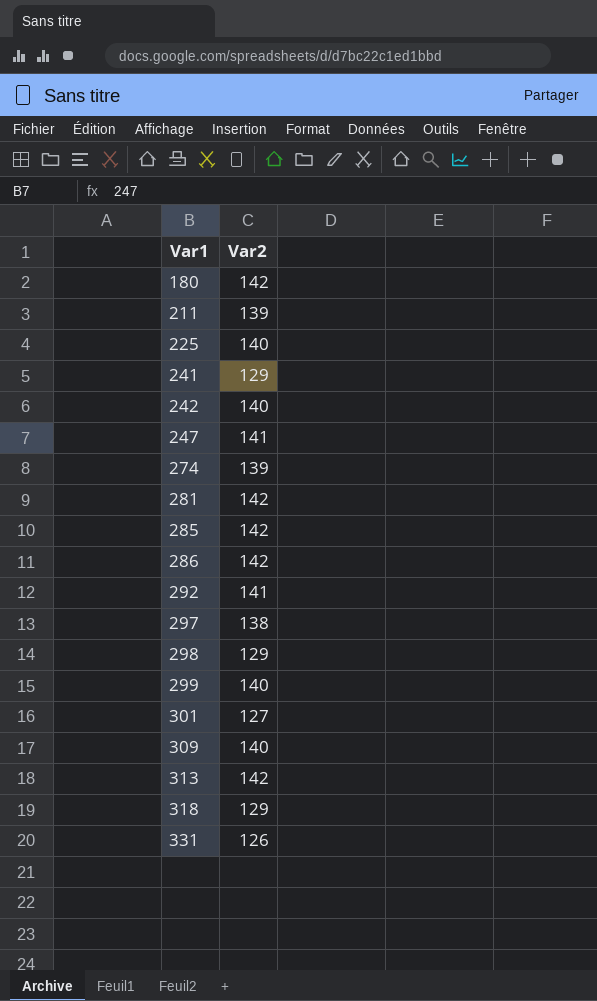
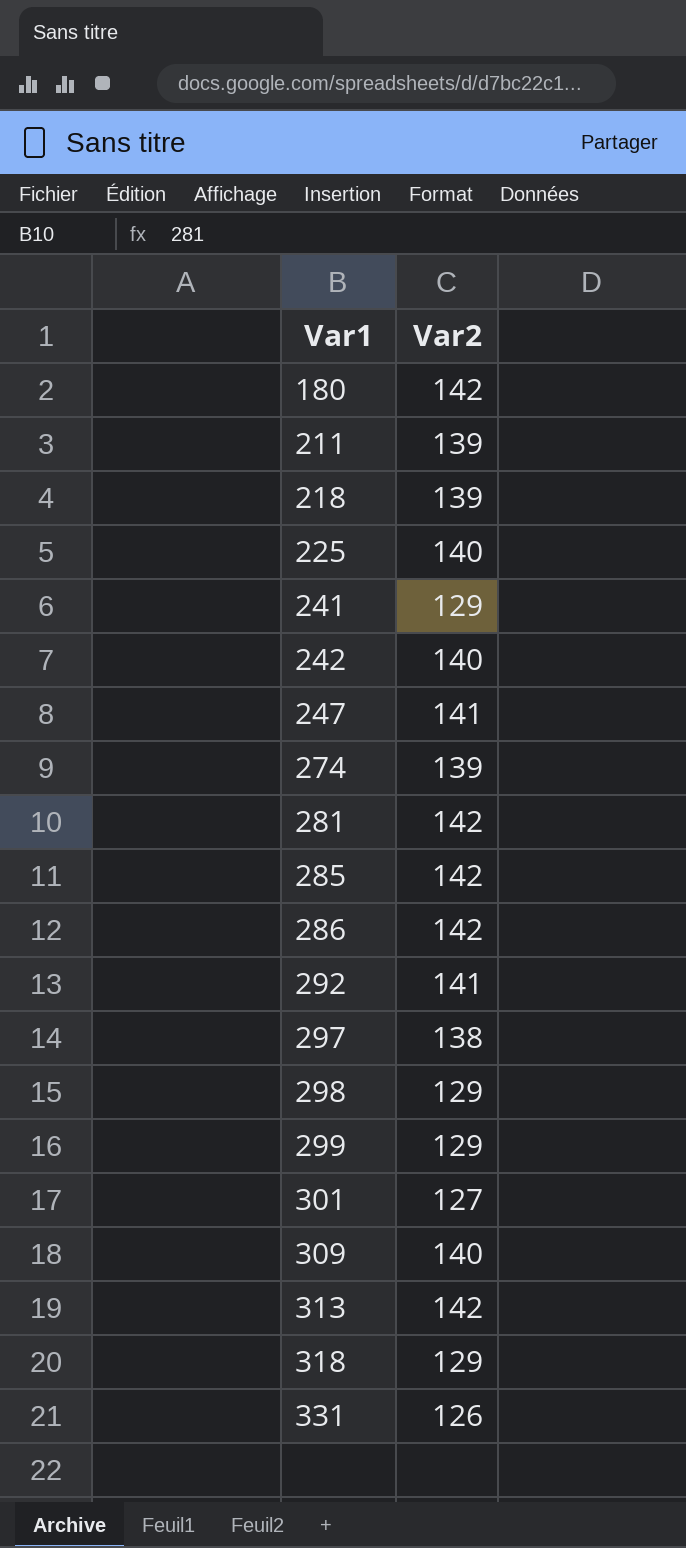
row 218: none -> 139
299 | Var2: 140 -> 129

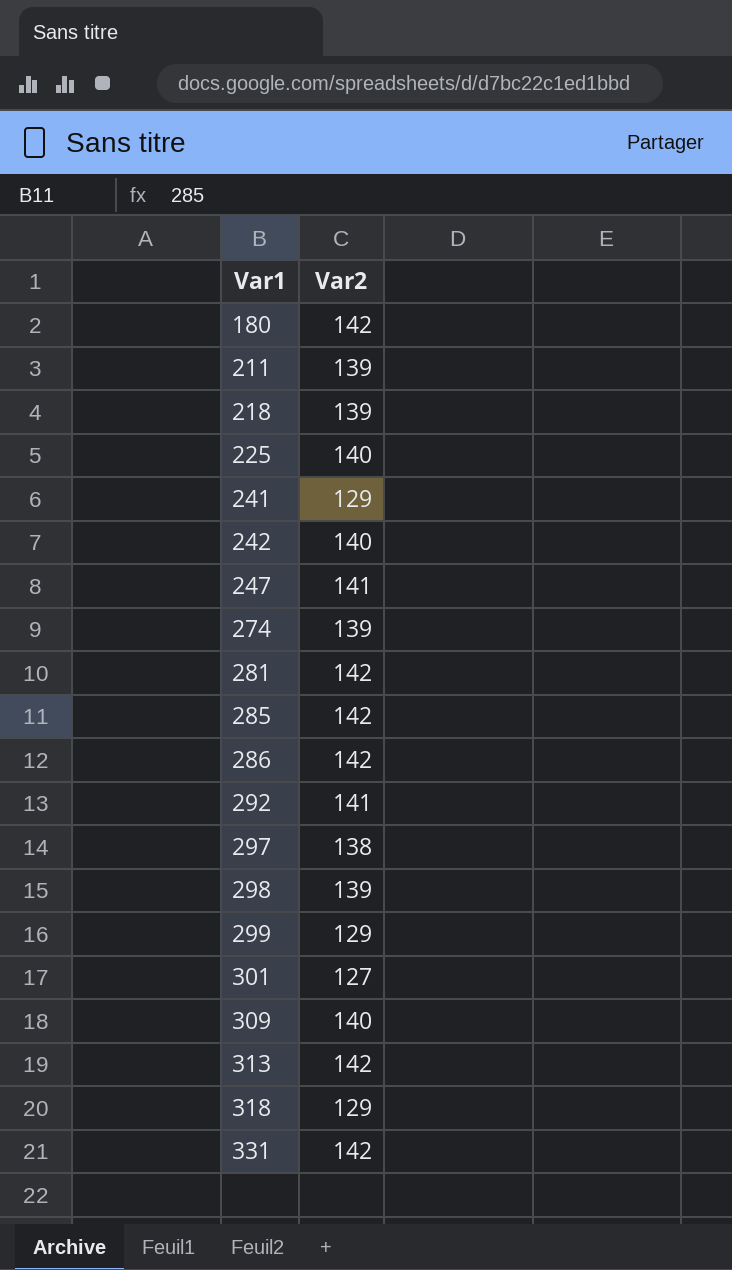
298 | Var2: 129 -> 139
331 | Var2: 126 -> 142

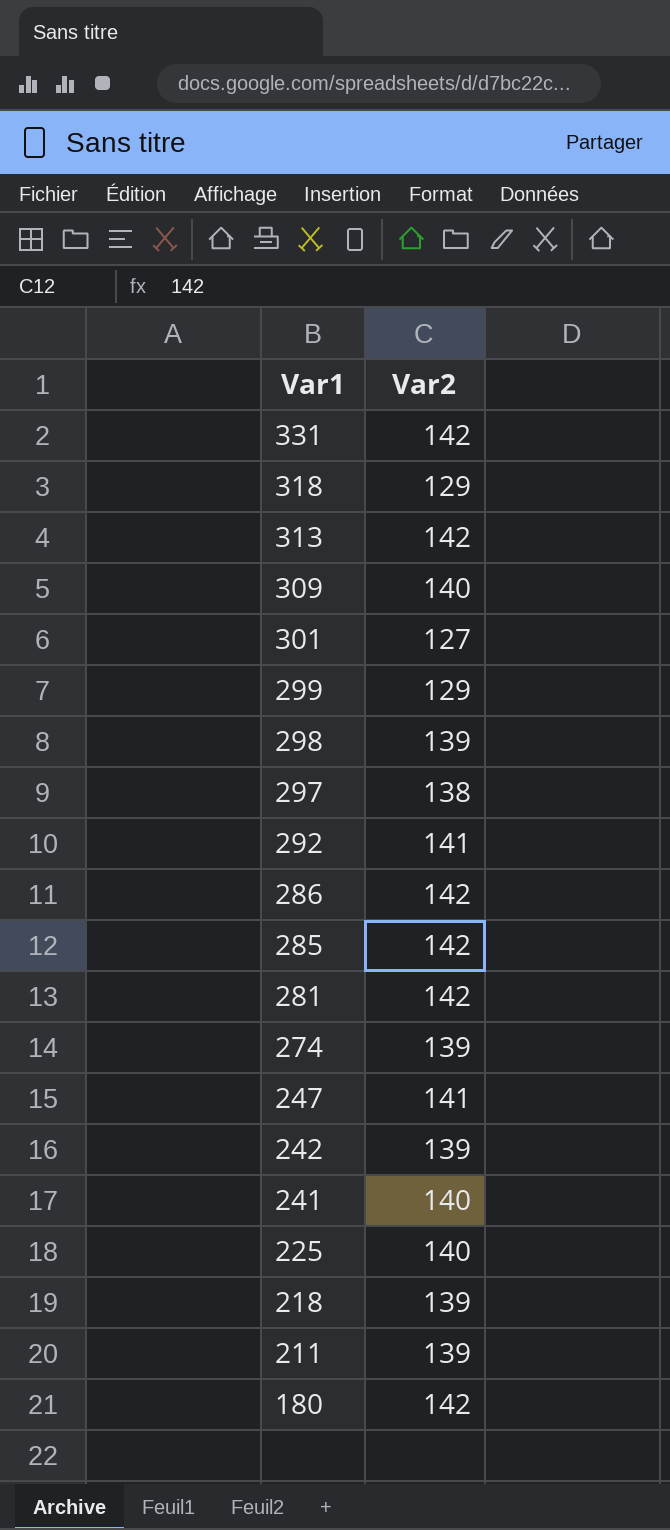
row order: Var1 ascending -> Var1 descending
242 | Var2: 140 -> 139
241 | Var2: 129 -> 140

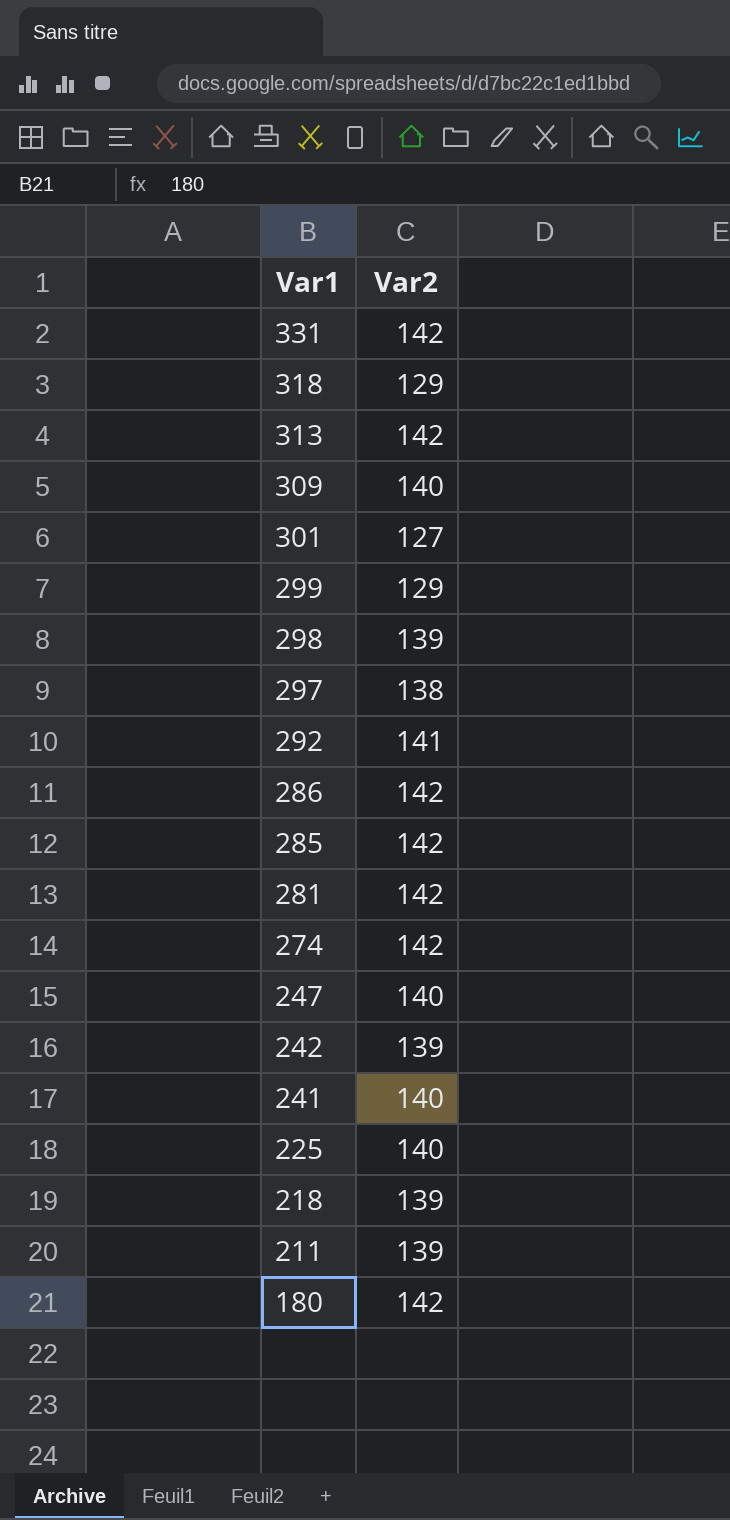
274 | Var2: 139 -> 142
247 | Var2: 141 -> 140

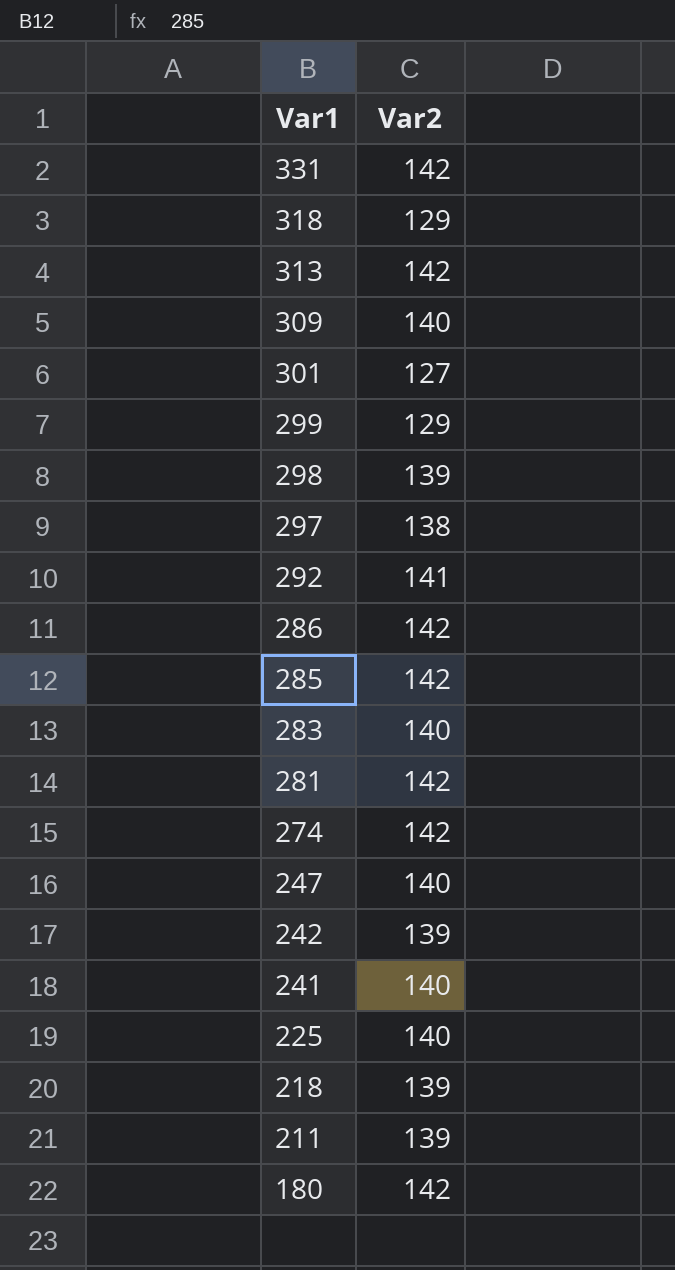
row 283: none -> 140

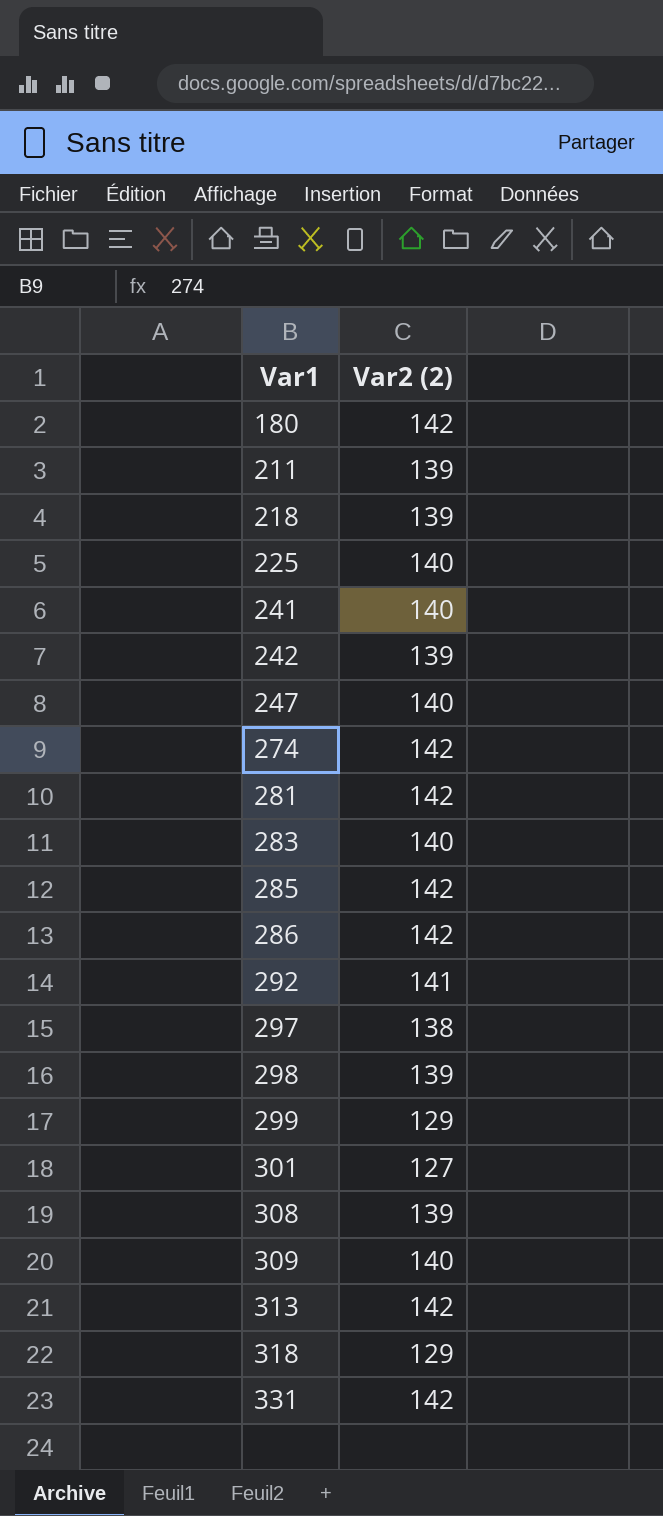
row order: Var1 descending -> Var1 ascending
column name: Var2 -> Var2 (2)
row 308: none -> 139

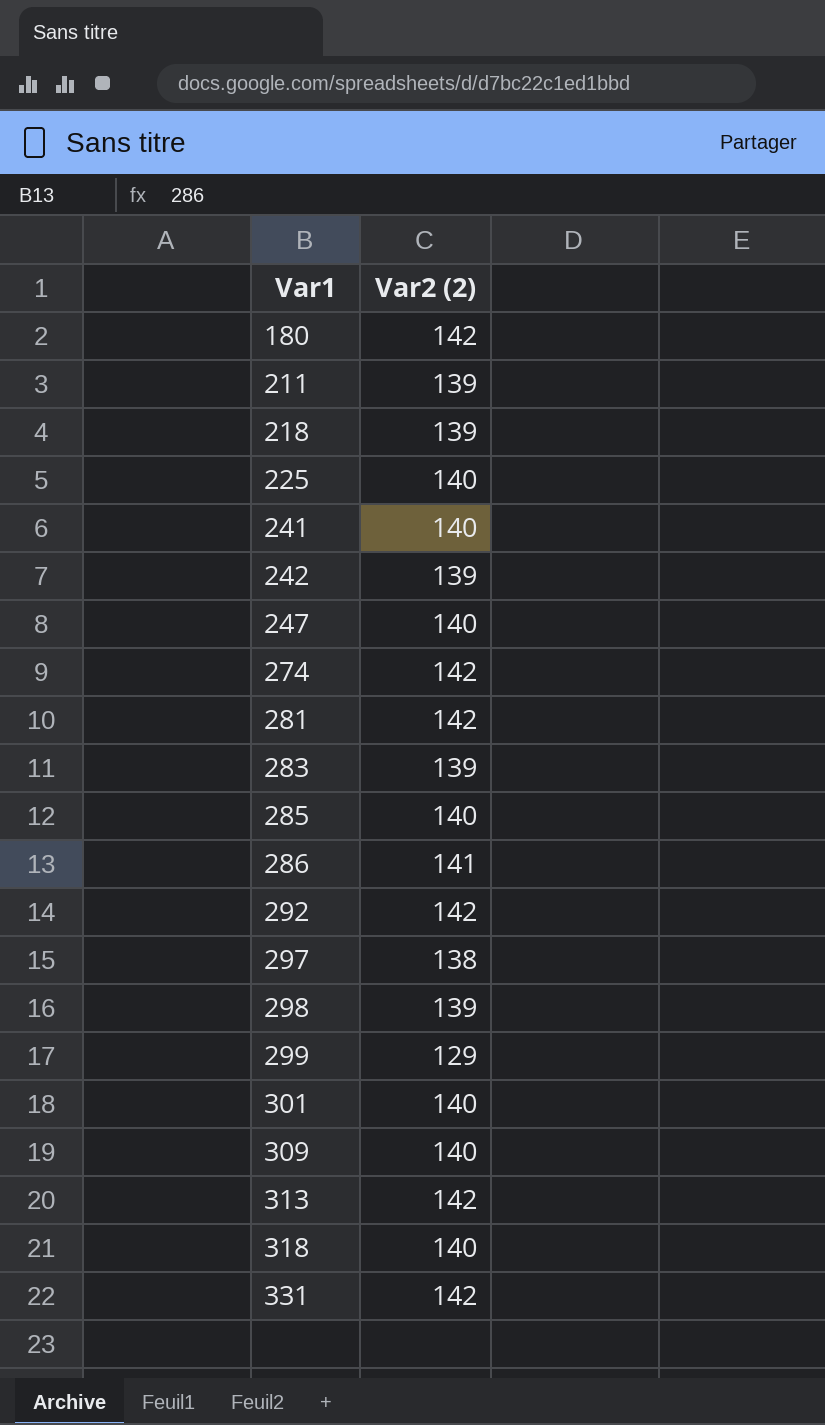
row 308: 139 -> none
283 | Var2 (2): 140 -> 139
285 | Var2 (2): 142 -> 140
286 | Var2 (2): 142 -> 141
292 | Var2 (2): 141 -> 142
301 | Var2 (2): 127 -> 140
318 | Var2 (2): 129 -> 140

